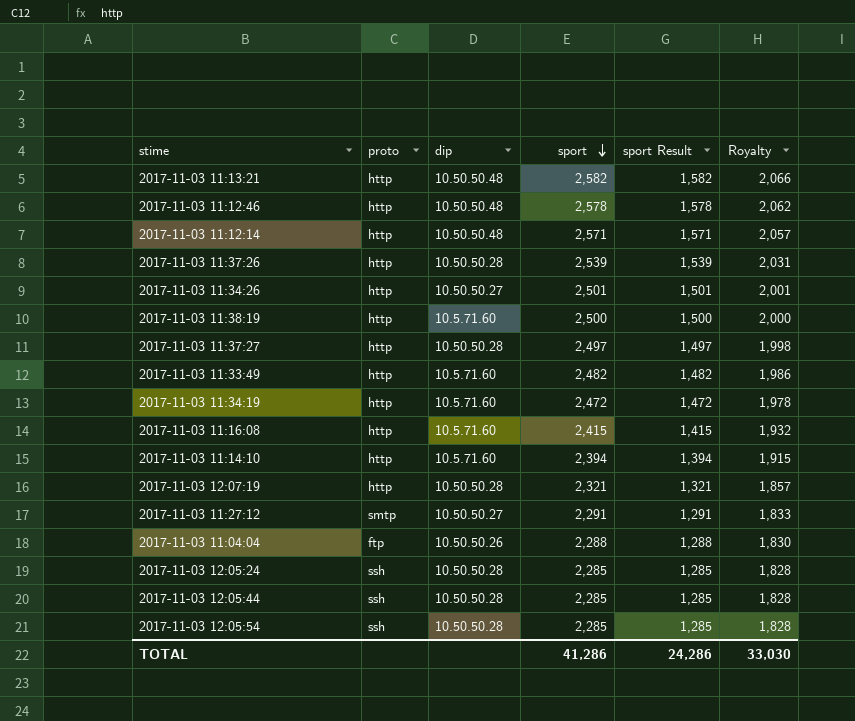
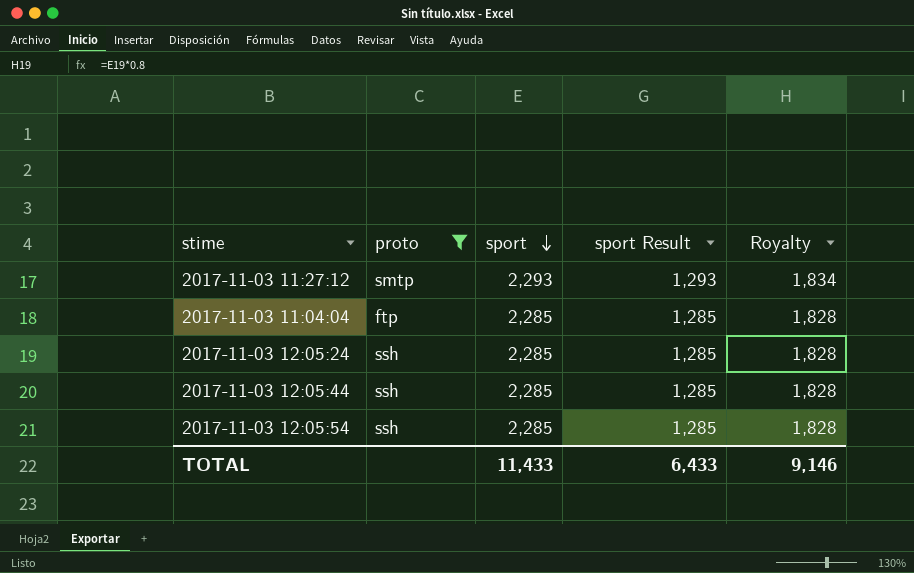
filter: none -> proto != http
column dip | position: 3 -> none
2017-11-03 11:27:12 | sport: 2,291 -> 2,293
2017-11-03 11:27:12 | sport Result: 1,291 -> 1,293
2017-11-03 11:27:12 | Royalty: 1,833 -> 1,834
2017-11-03 11:04:04 | sport: 2,288 -> 2,285
2017-11-03 11:04:04 | sport Result: 1,288 -> 1,285
2017-11-03 11:04:04 | Royalty: 1,830 -> 1,828
TOTAL | sport: 41,286 -> 11,433
TOTAL | sport Result: 24,286 -> 6,433
TOTAL | Royalty: 33,030 -> 9,146

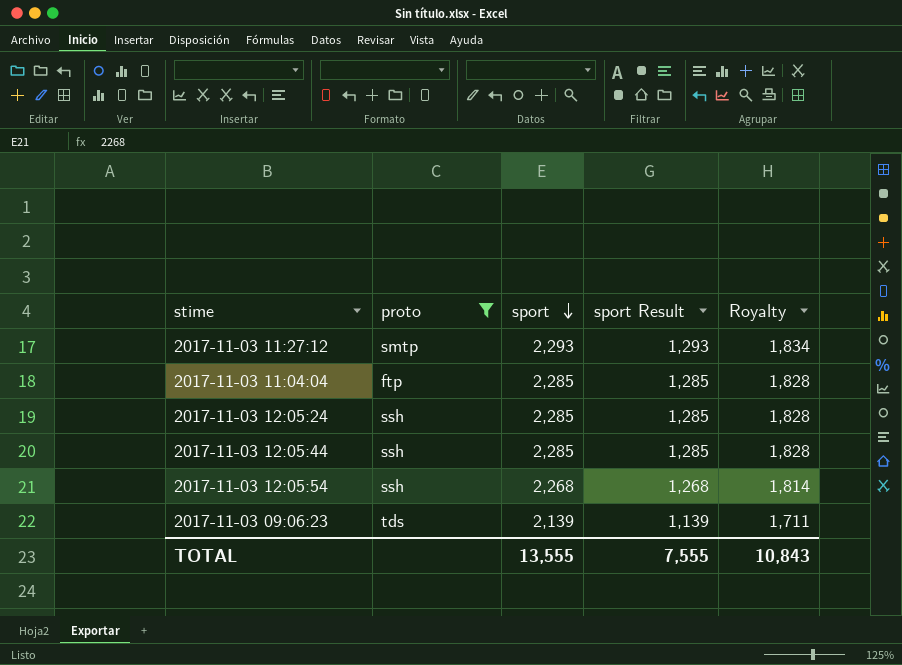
2017-11-03 12:05:54 | sport: 2,285 -> 2,268
2017-11-03 12:05:54 | sport Result: 1,285 -> 1,268
2017-11-03 12:05:54 | Royalty: 1,828 -> 1,814
row 2017-11-03 09:06:23: none -> tds | 2,139 | 1,139 | 1,711
TOTAL | sport: 11,433 -> 13,555
TOTAL | sport Result: 6,433 -> 7,555
TOTAL | Royalty: 9,146 -> 10,843

